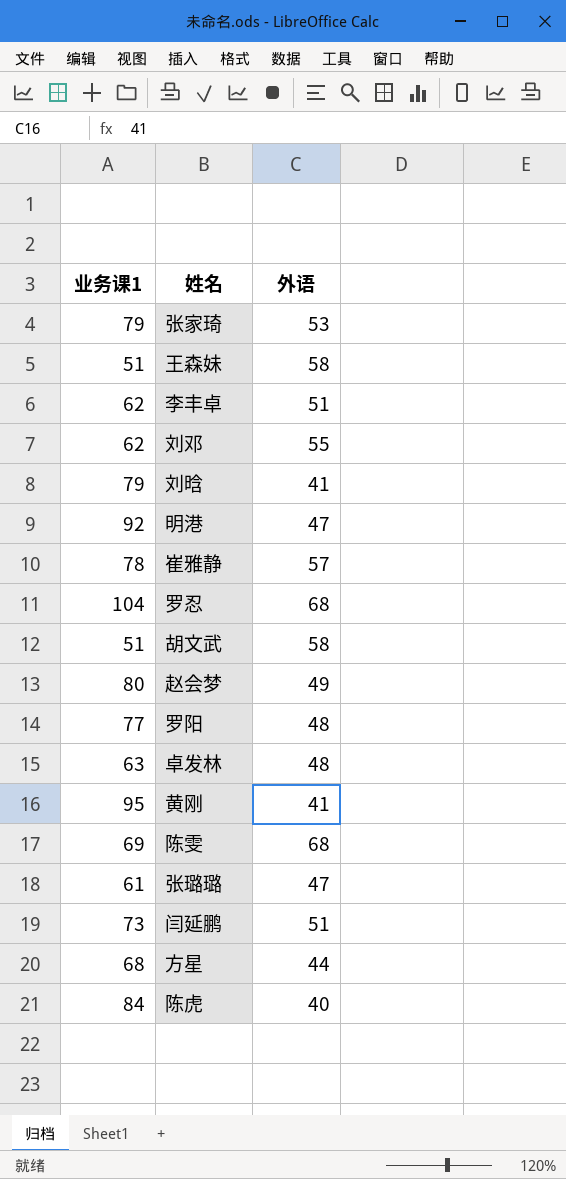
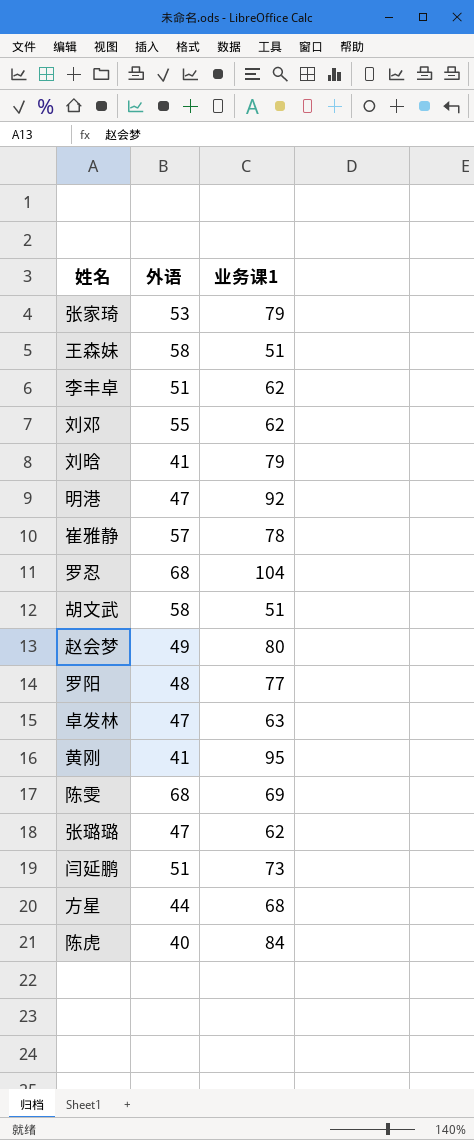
column 业务课1 | position: 1 -> 3
卓发林 | 外语: 48 -> 47
张璐璐 | 业务课1: 61 -> 62

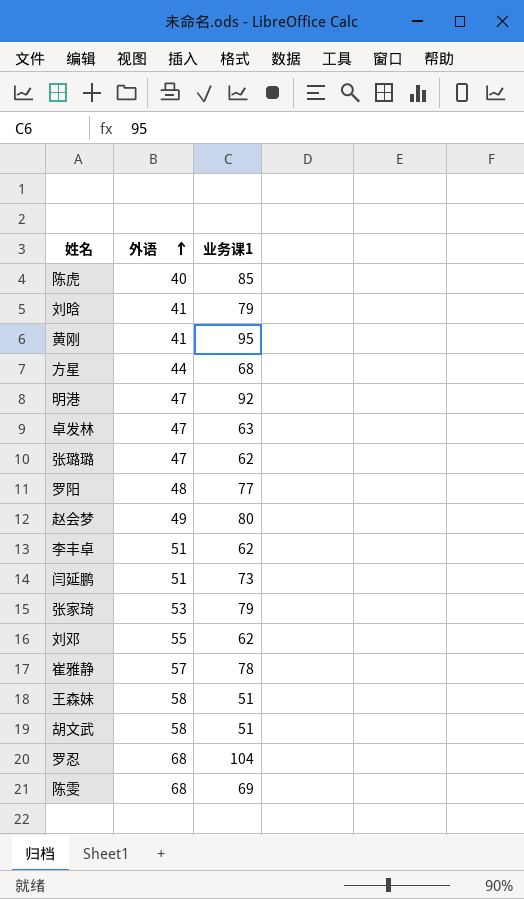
row order: none -> 外语 ascending
陈虎 | 业务课1: 84 -> 85

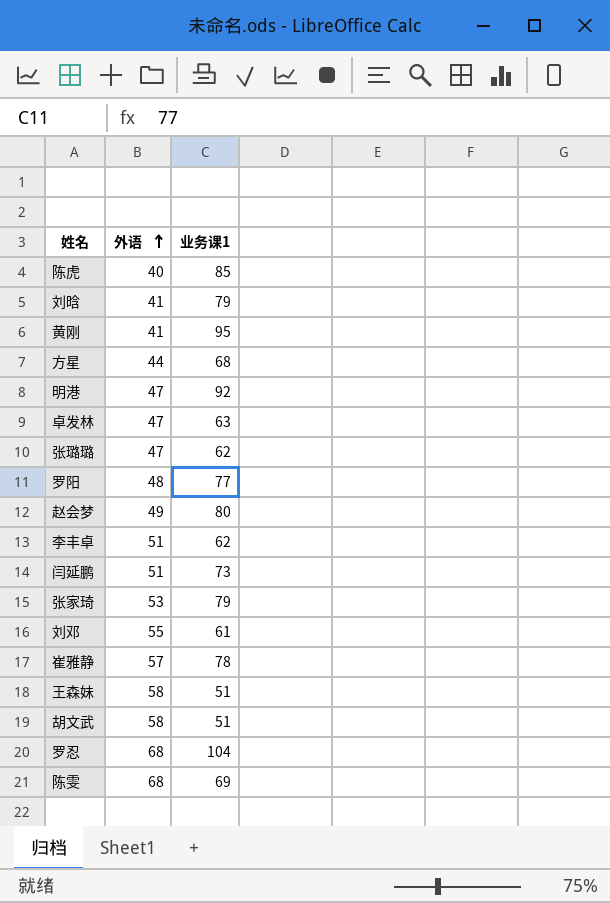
刘邓 | 业务课1: 62 -> 61

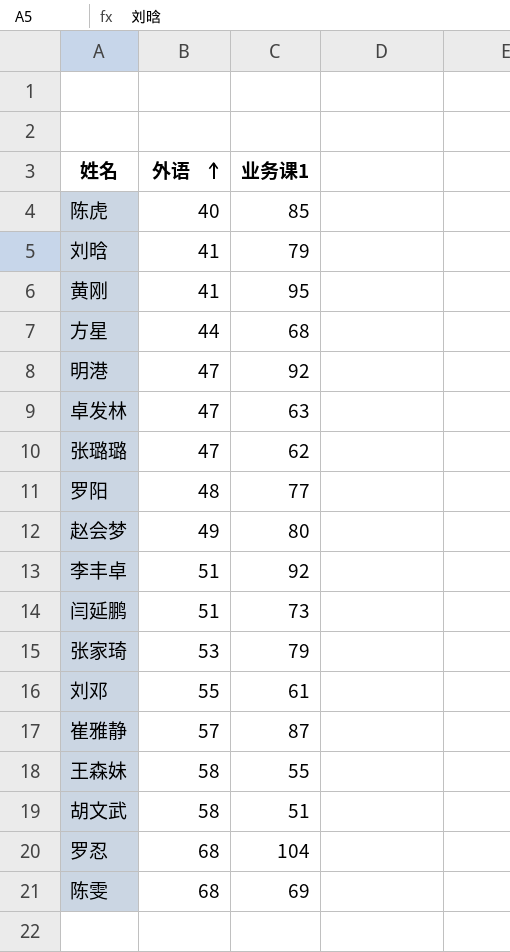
李丰卓 | 业务课1: 62 -> 92
崔雅静 | 业务课1: 78 -> 87
王森妹 | 业务课1: 51 -> 55

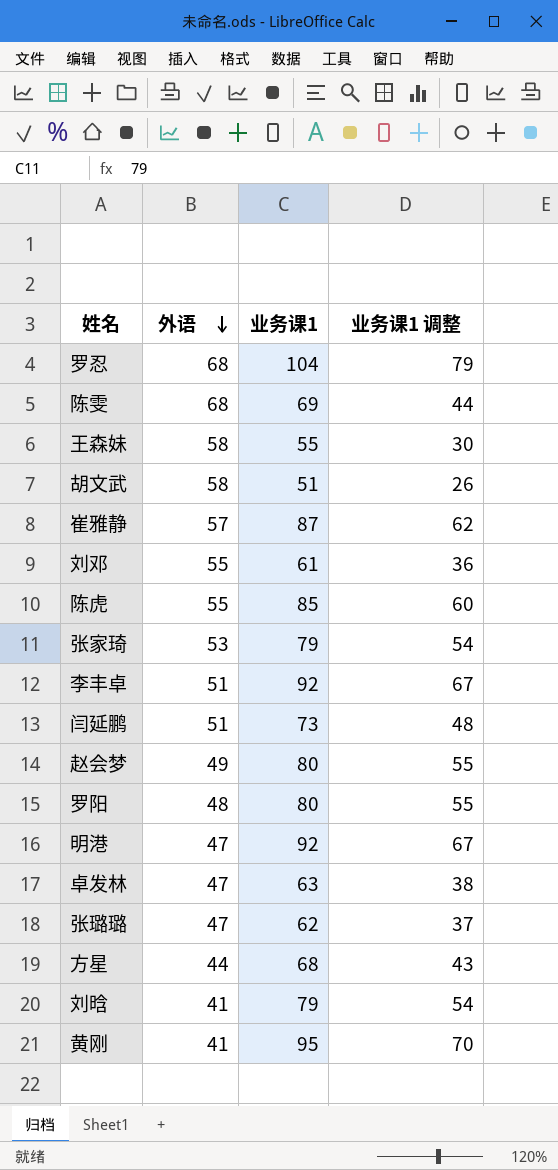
row order: 外语 ascending -> 外语 descending
column 业务课1 调整 | formula: none -> [业务课1] - 25
陈虎 | 外语: 40 -> 55
罗阳 | 业务课1: 77 -> 80

